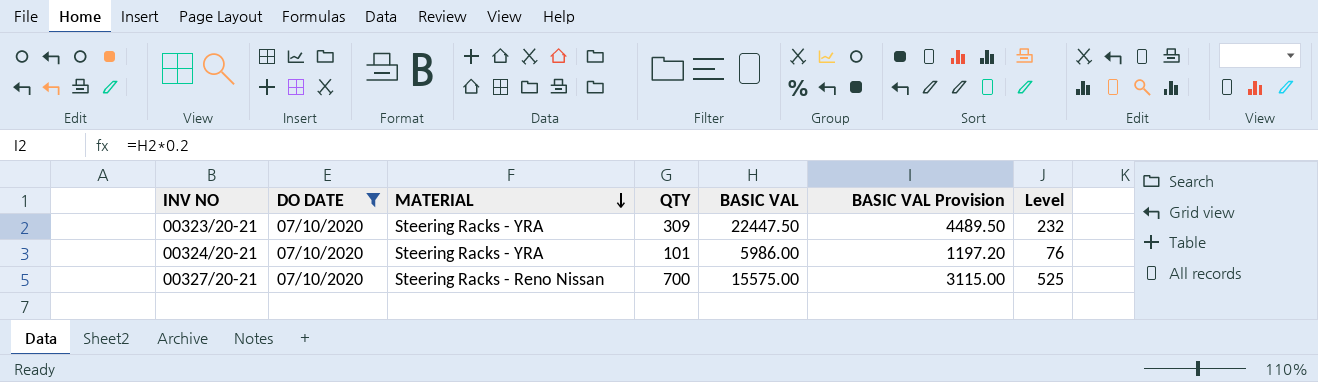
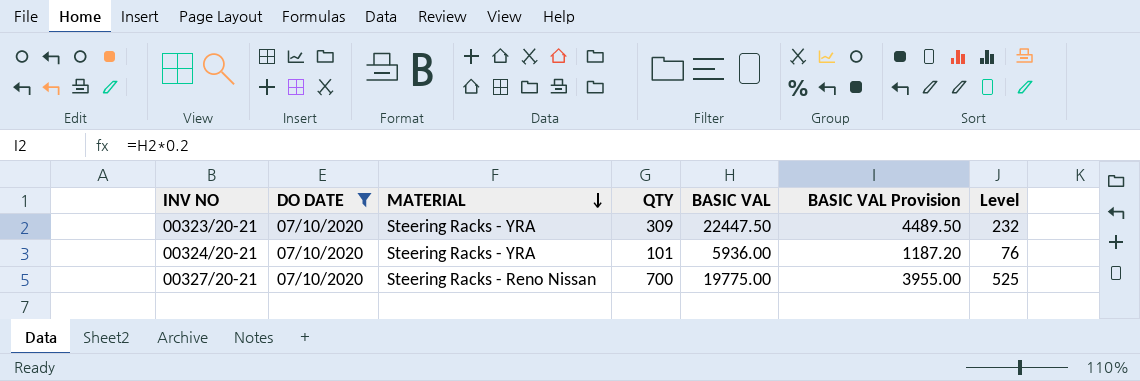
00324/20-21 | BASIC VAL: 5986.00 -> 5936.00
00324/20-21 | BASIC VAL Provision: 1197.20 -> 1187.20
00327/20-21 | BASIC VAL: 15575.00 -> 19775.00
00327/20-21 | BASIC VAL Provision: 3115.00 -> 3955.00

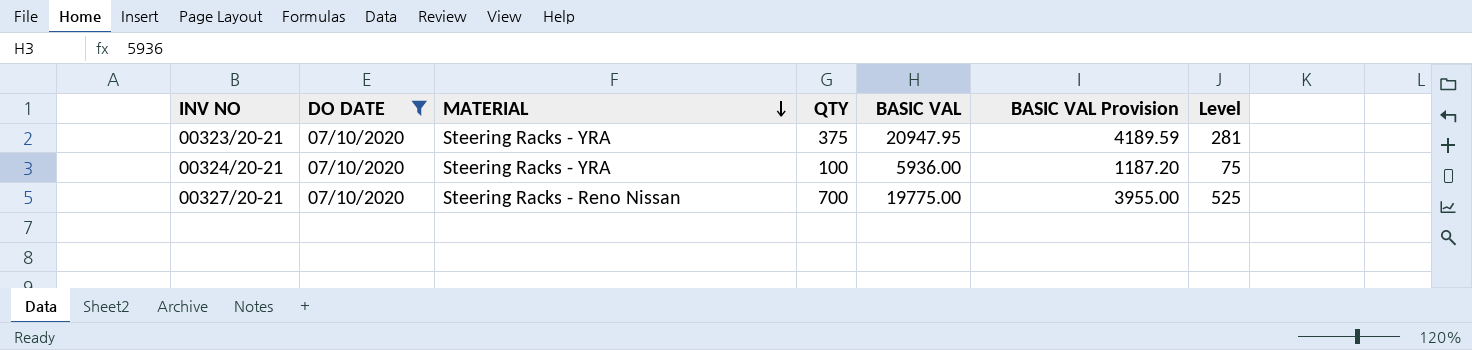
00323/20-21 | QTY: 309 -> 375
00323/20-21 | BASIC VAL: 22447.50 -> 20947.95
00323/20-21 | BASIC VAL Provision: 4489.50 -> 4189.59
00323/20-21 | Level: 232 -> 281
00324/20-21 | QTY: 101 -> 100
00324/20-21 | Level: 76 -> 75

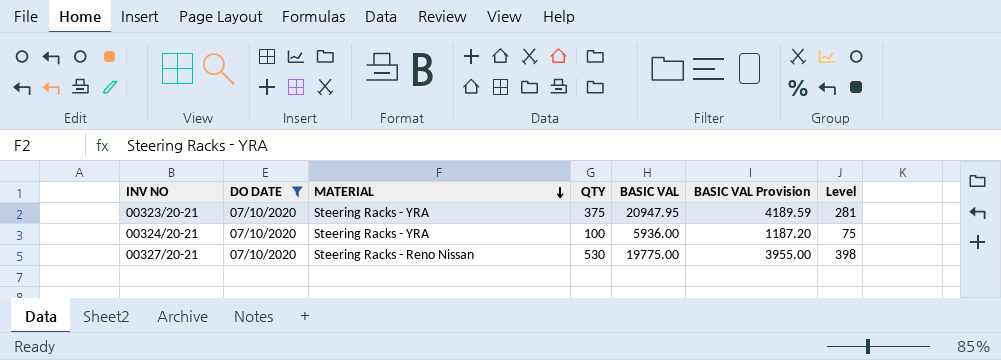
00327/20-21 | QTY: 700 -> 530
00327/20-21 | Level: 525 -> 398

